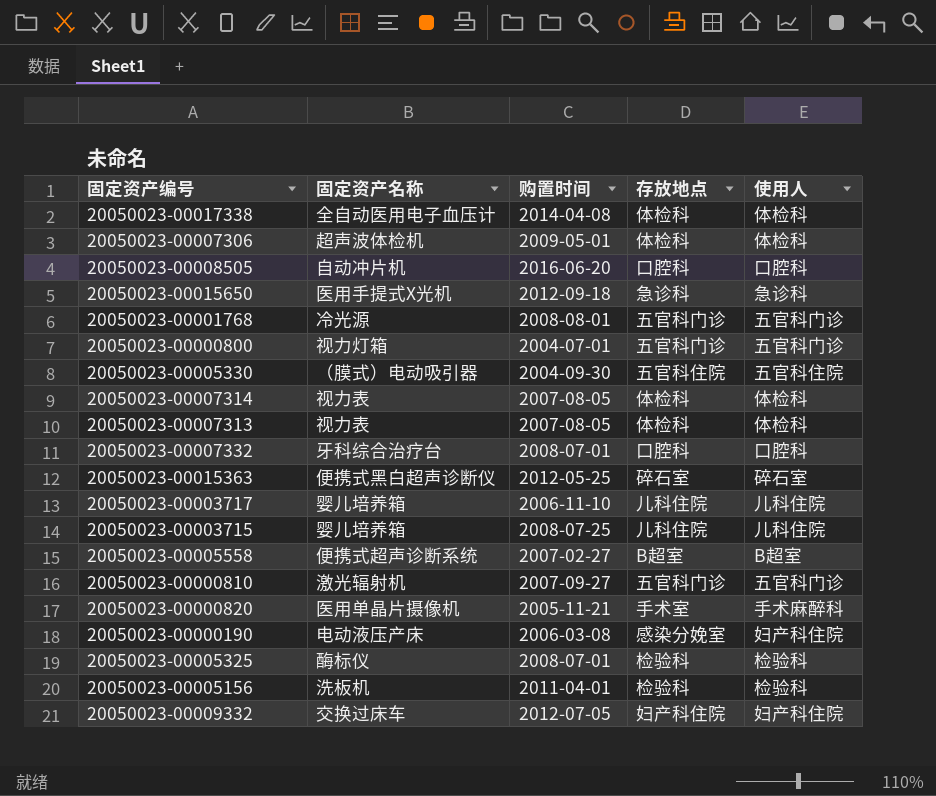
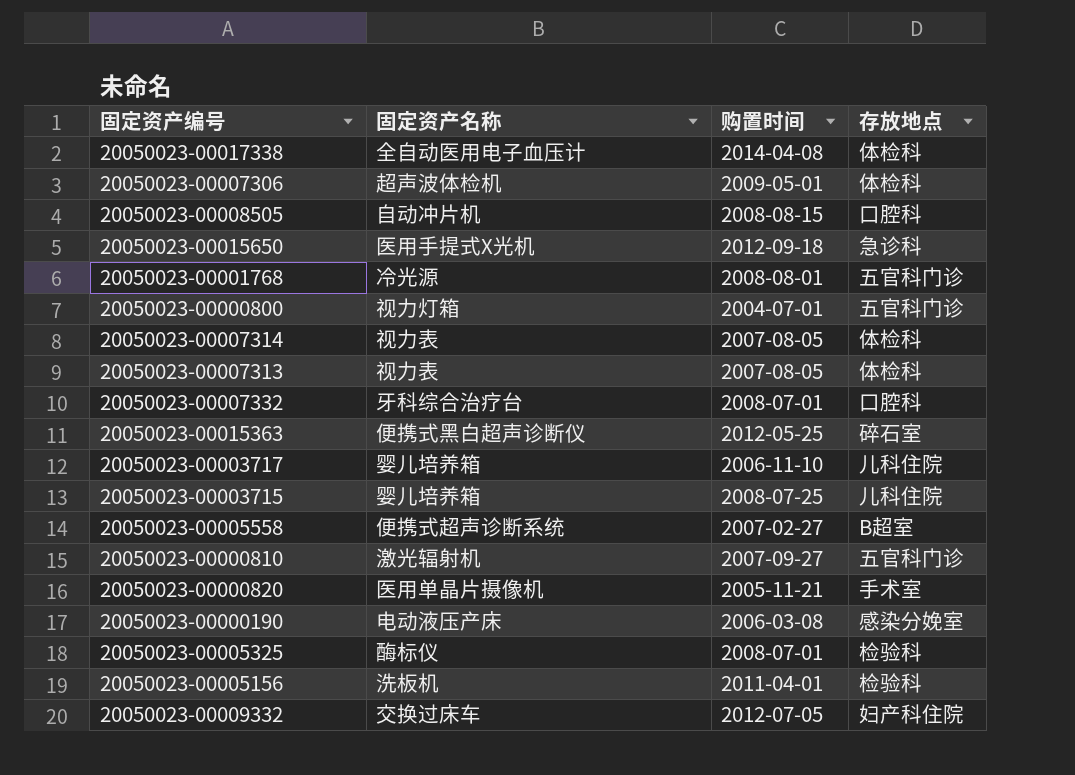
column 使用人 | position: 5 -> none
row 20050023-00005330: （膜式）电动吸引器 | 2004-09-30 | 五官科住院 | 五官科住院 -> none
20050023-00008505 | 购置时间: 2016-06-20 -> 2008-08-15

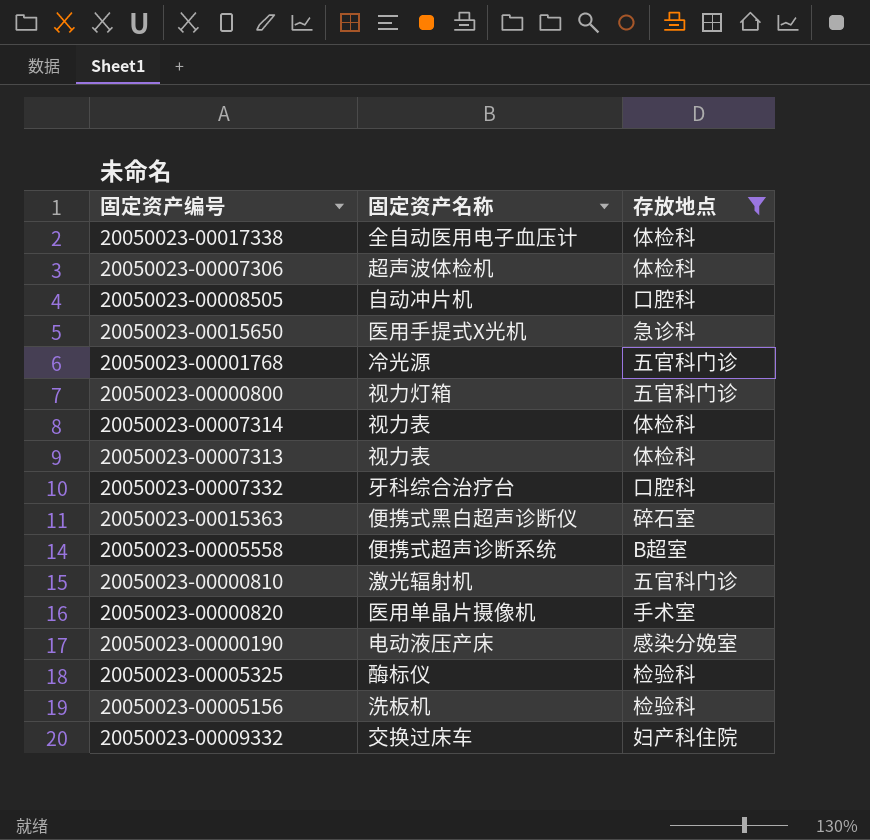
filter: none -> 存放地点 != 儿科住院
column 购置时间 | position: 3 -> none

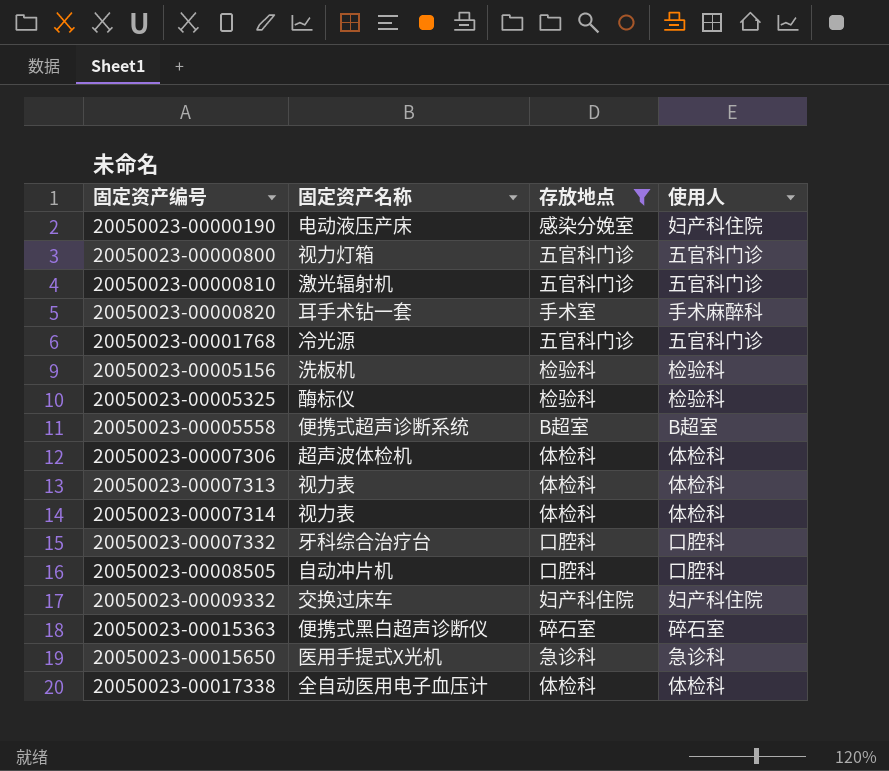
row order: none -> 固定资产编号 ascending
column 使用人 | position: none -> 4
20050023-00000820 | 固定资产名称: 医用单晶片摄像机 -> 耳手术钻一套

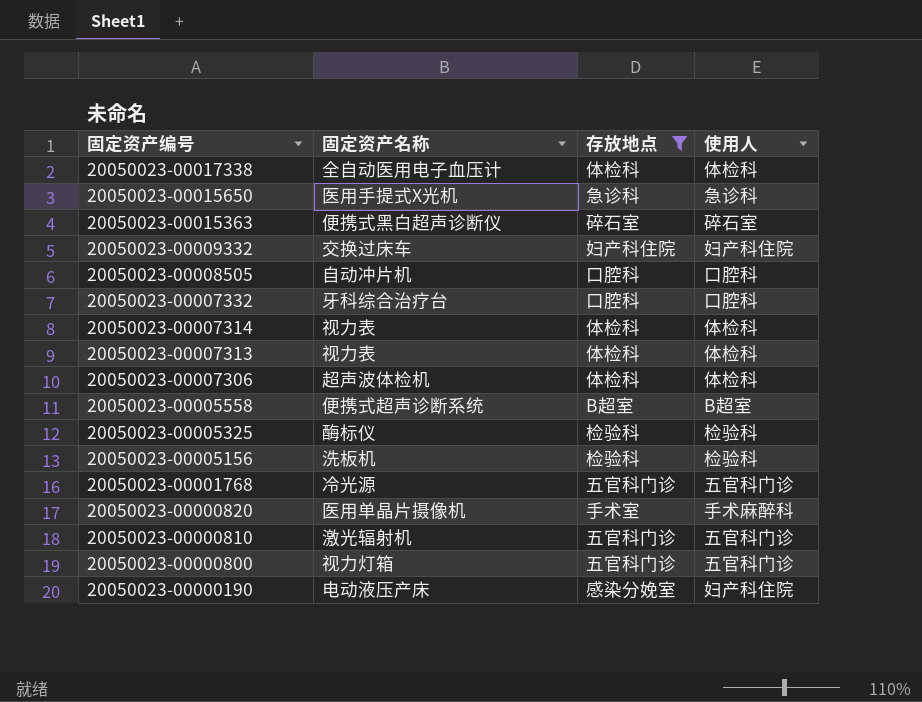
row order: 固定资产编号 ascending -> 固定资产编号 descending
20050023-00000820 | 固定资产名称: 耳手术钻一套 -> 医用单晶片摄像机

